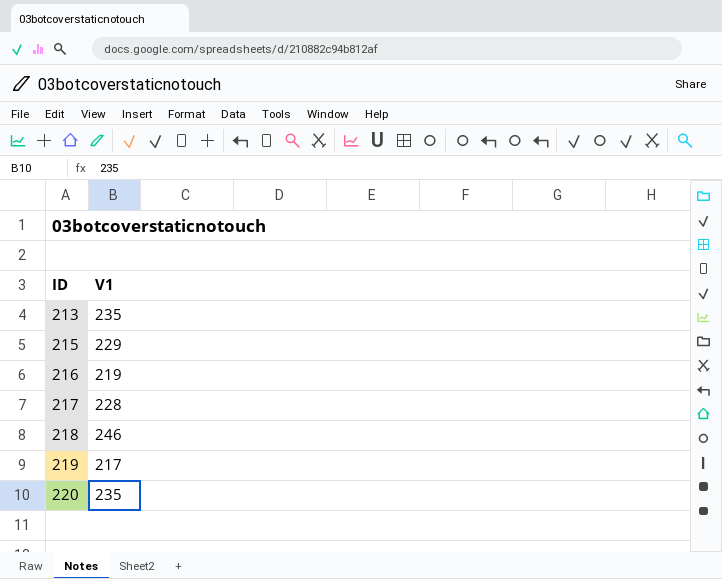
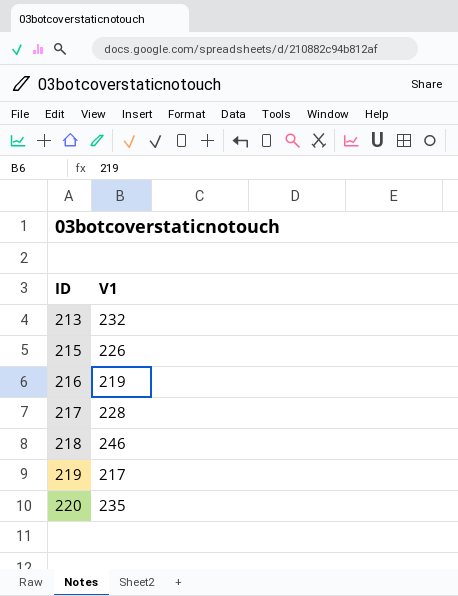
213 | V1: 235 -> 232
215 | V1: 229 -> 226

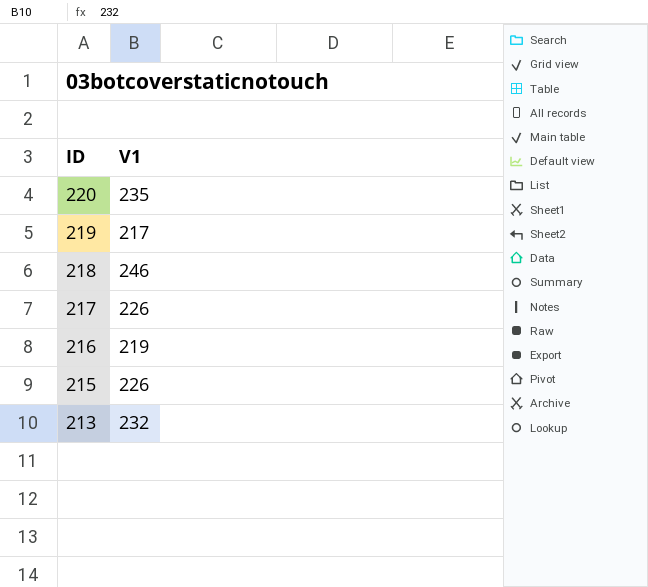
row order: ID ascending -> ID descending
217 | V1: 228 -> 226

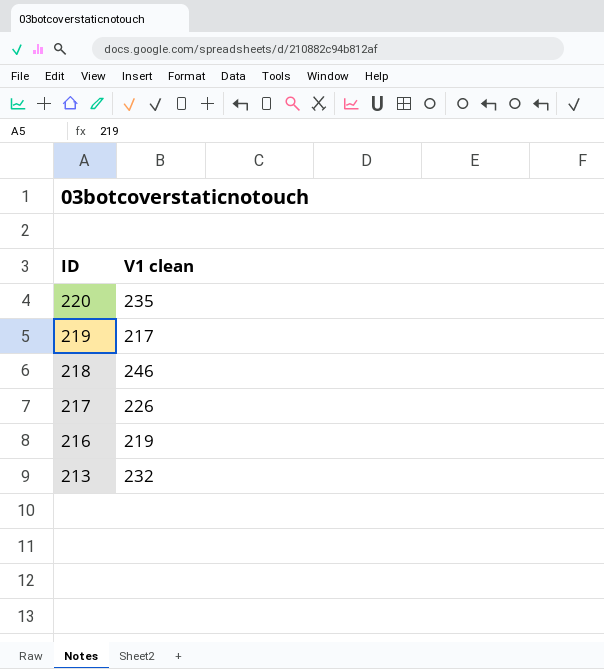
column name: V1 -> V1 clean
row 215: 226 -> none

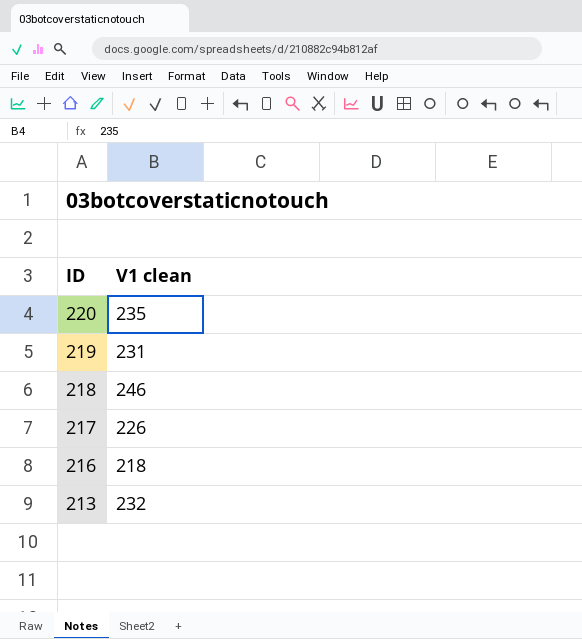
219 | V1 clean: 217 -> 231
216 | V1 clean: 219 -> 218

